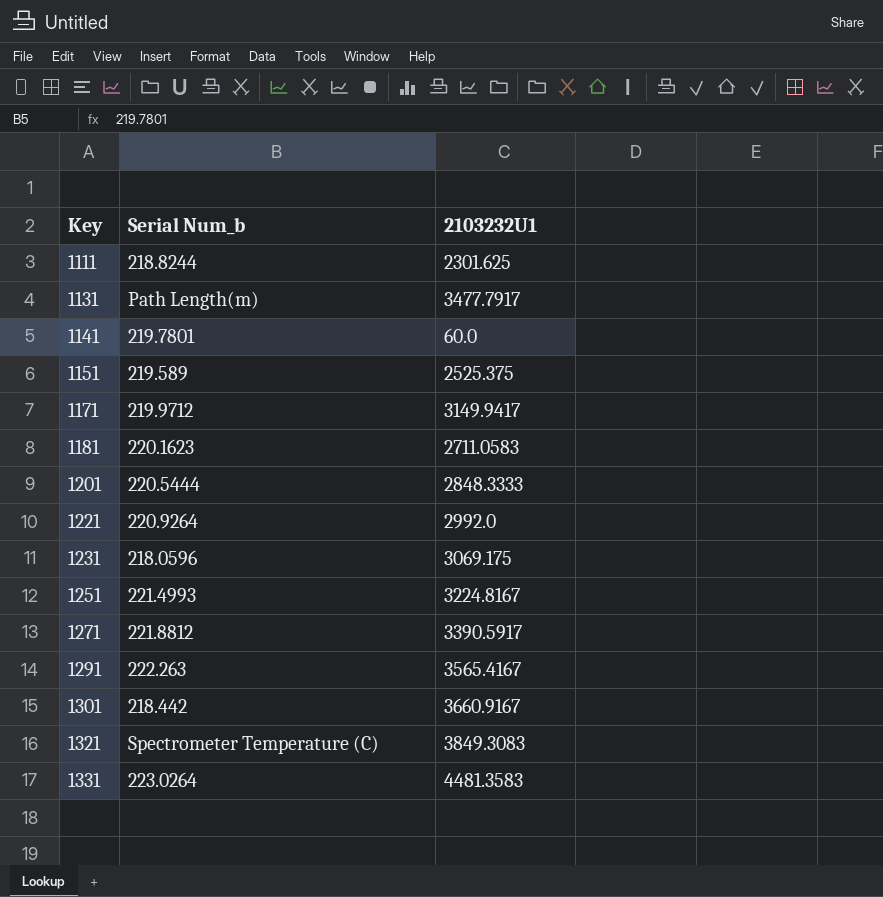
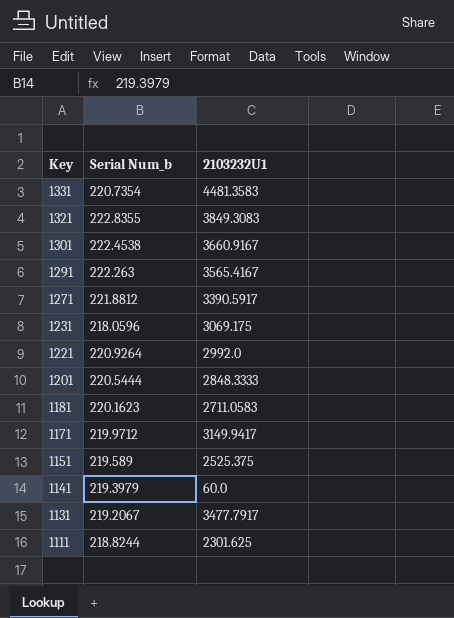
row order: Key ascending -> Key descending
row 1251: 221.4993 | 3224.8167 -> none
1331 | Serial Num_b: 223.0264 -> 220.7354
1321 | Serial Num_b: Spectrometer Temperature (C) -> 222.8355
1301 | Serial Num_b: 218.442 -> 222.4538
1141 | Serial Num_b: 219.7801 -> 219.3979
1131 | Serial Num_b: Path Length(m) -> 219.2067

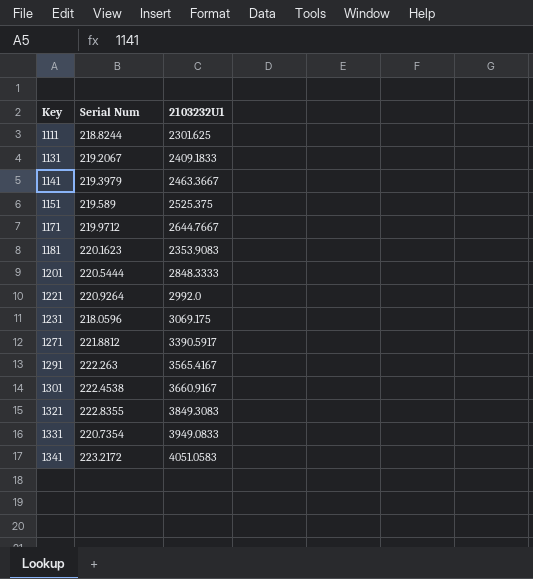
row order: Key descending -> Key ascending
column name: Serial Num_b -> Serial Num
1131 | 2103232U1: 3477.7917 -> 2409.1833
1141 | 2103232U1: 60.0 -> 2463.3667
1171 | 2103232U1: 3149.9417 -> 2644.7667
1181 | 2103232U1: 2711.0583 -> 2353.9083
1331 | 2103232U1: 4481.3583 -> 3949.0833
row 1341: none -> 223.2172 | 4051.0583

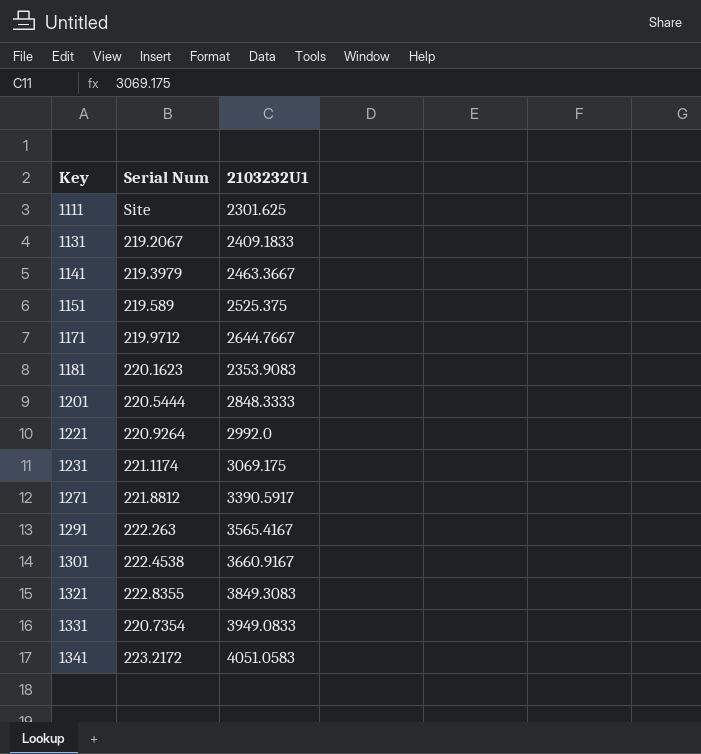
1111 | Serial Num: 218.8244 -> Site
1231 | Serial Num: 218.0596 -> 221.1174

